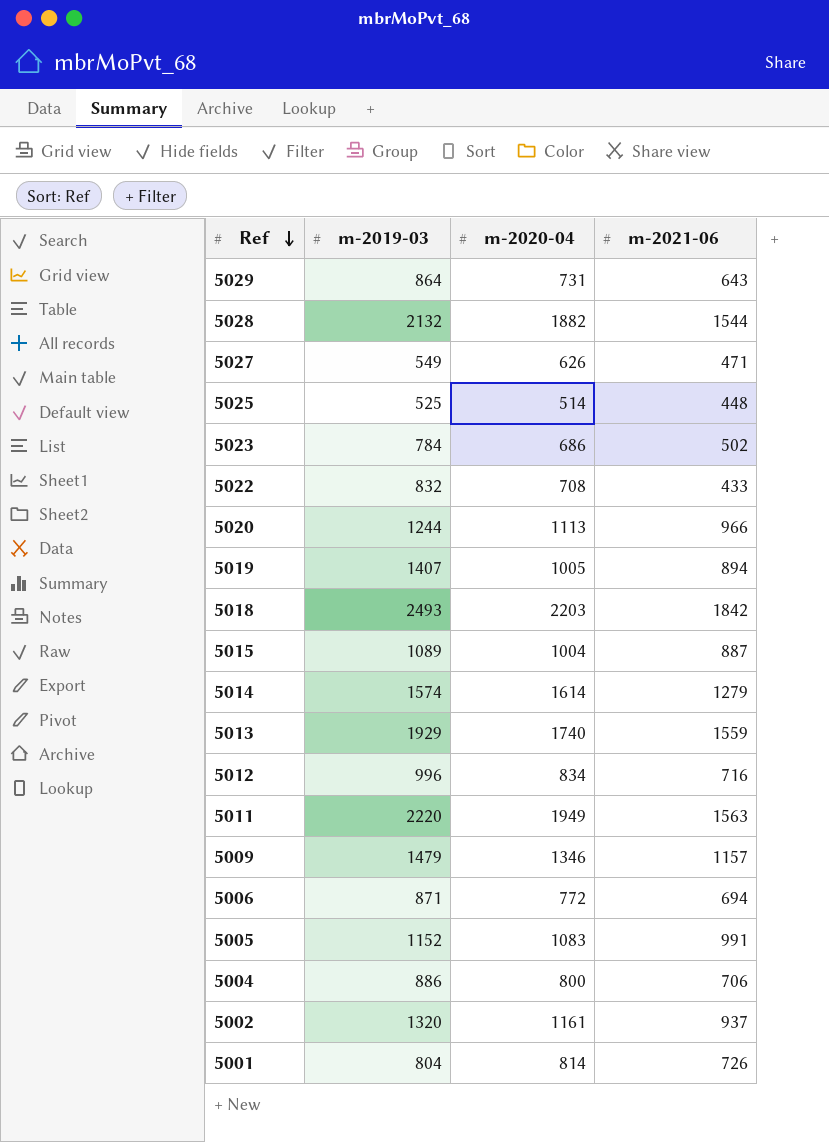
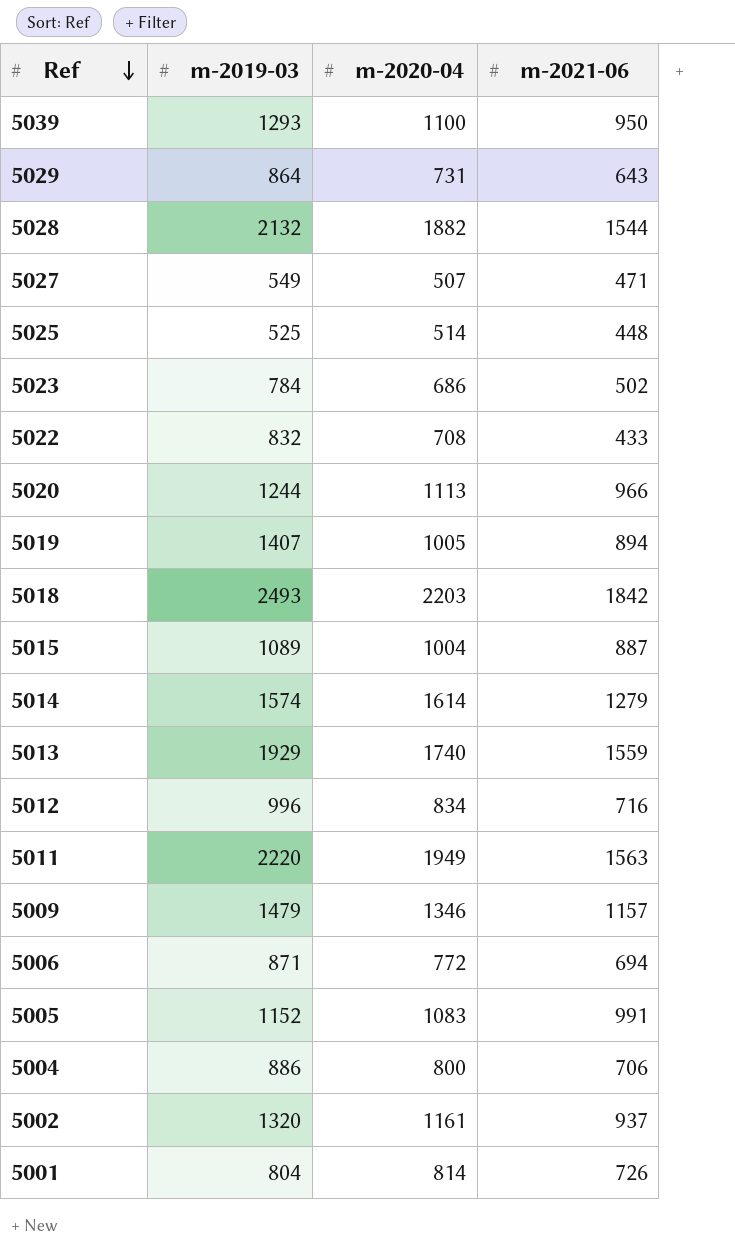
row 5039: none -> 1293 | 1100 | 950
5027 | m-2020-04: 626 -> 507

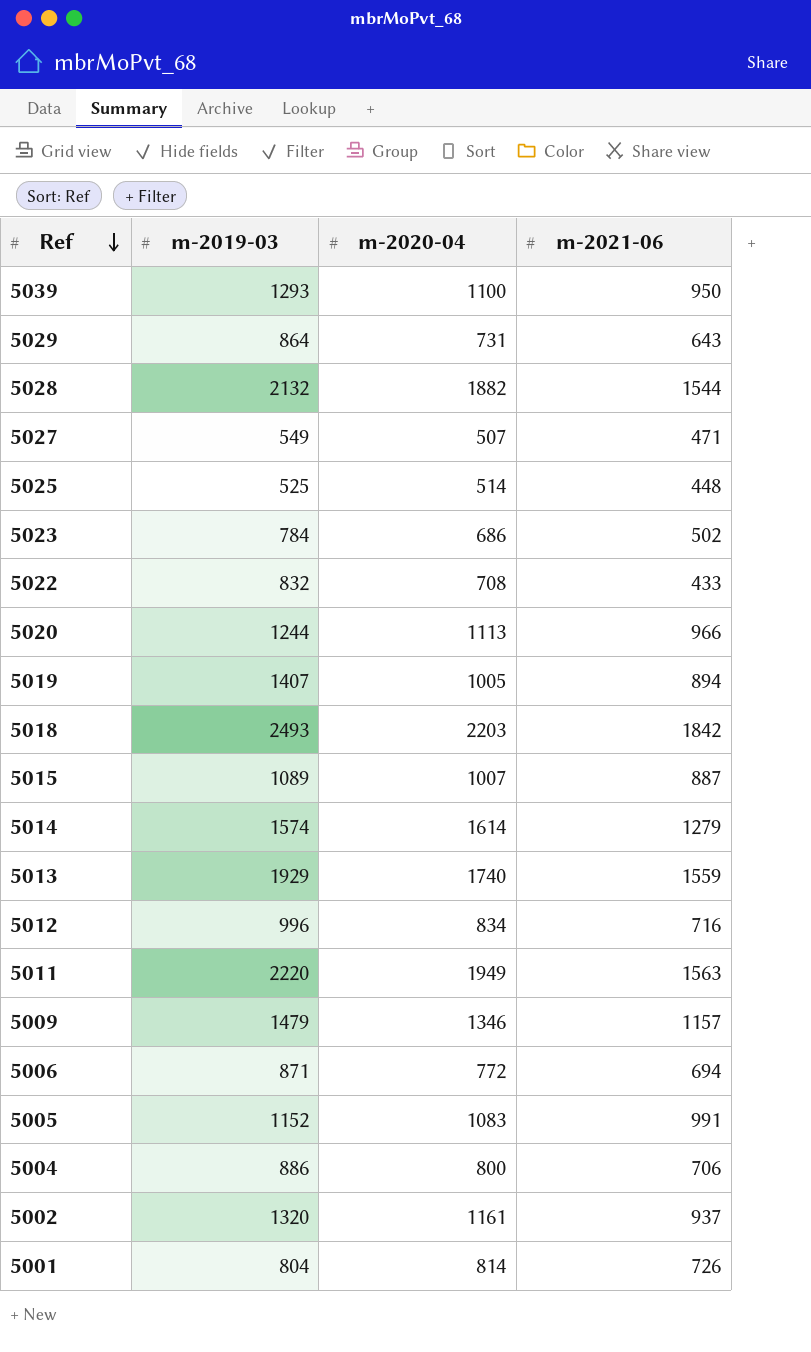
5015 | m-2020-04: 1004 -> 1007

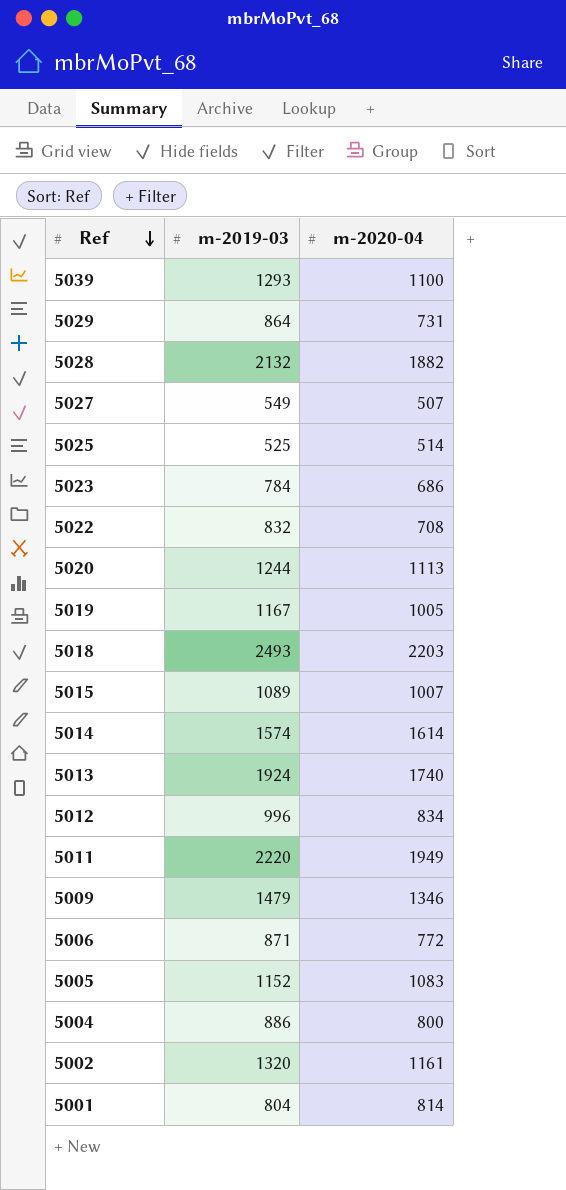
column m-2021-06 | position: 4 -> none
5019 | m-2019-03: 1407 -> 1167
5013 | m-2019-03: 1929 -> 1924

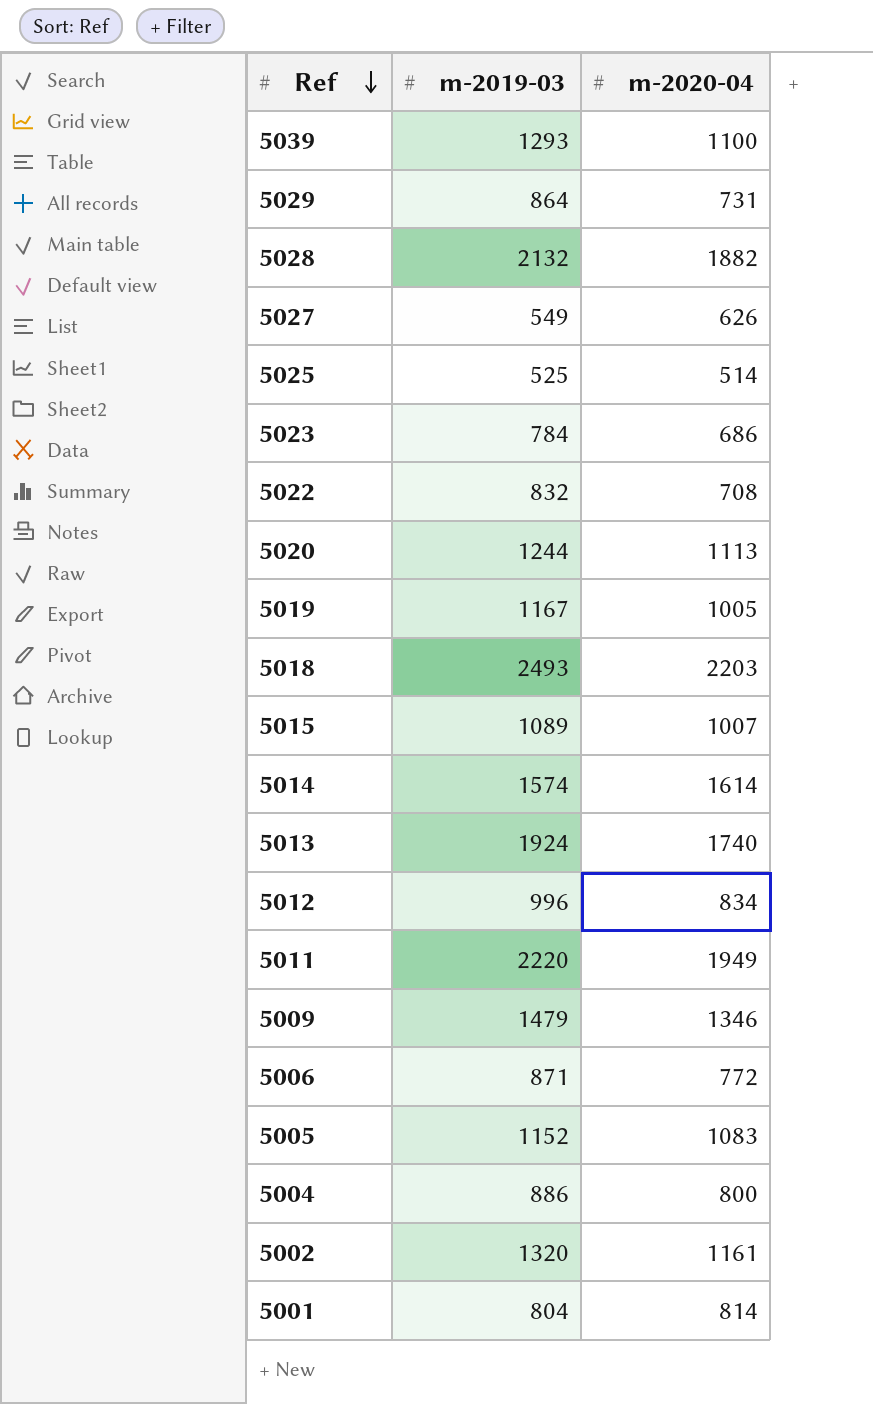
5027 | m-2020-04: 507 -> 626

